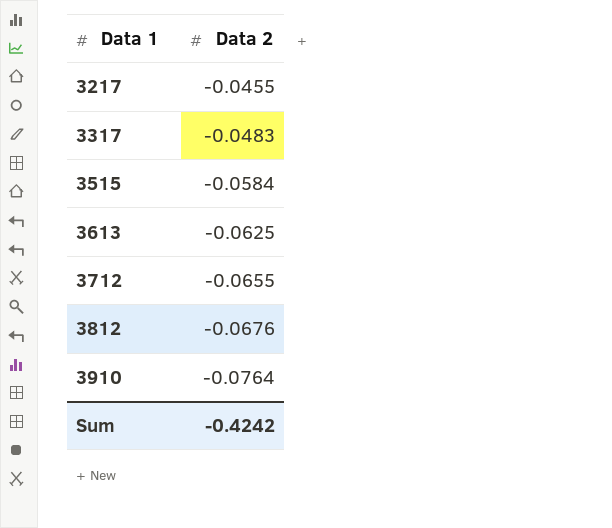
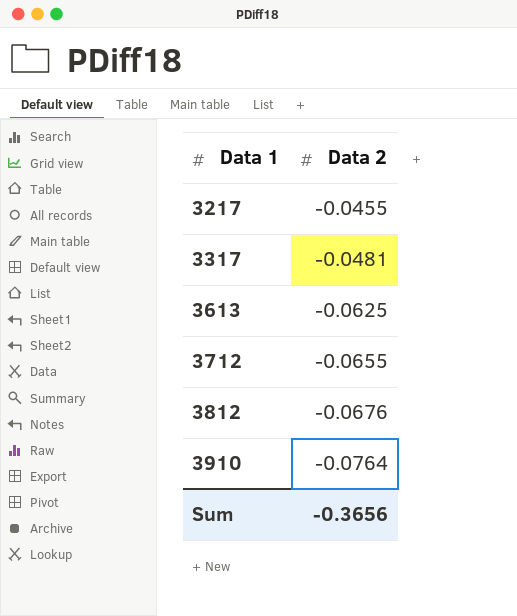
row 3515: -0.0584 -> none
3317 | Data 2: -0.0483 -> -0.0481
Sum | Data 2: -0.4242 -> -0.3656

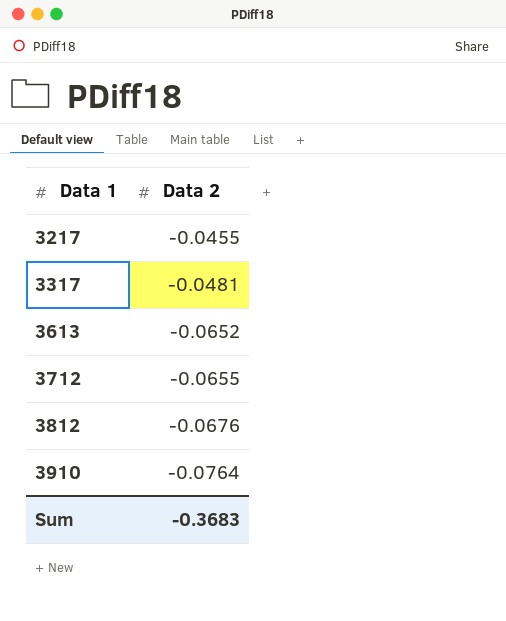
3613 | Data 2: -0.0625 -> -0.0652
Sum | Data 2: -0.3656 -> -0.3683

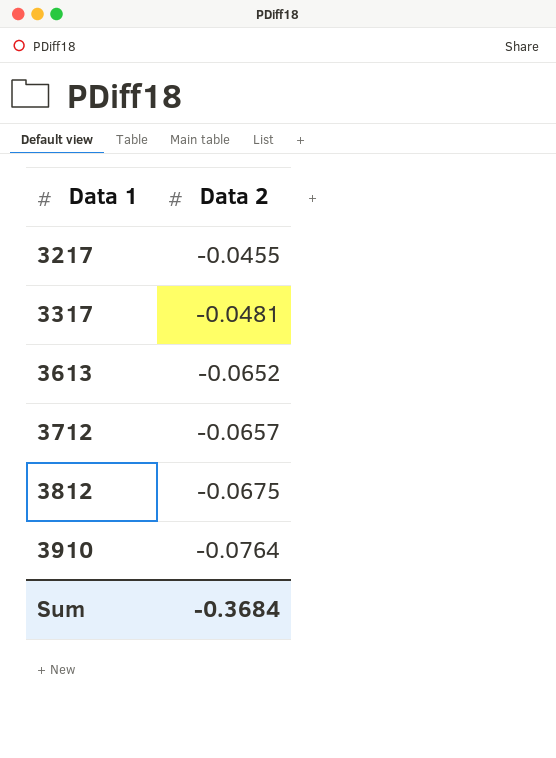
3712 | Data 2: -0.0655 -> -0.0657
3812 | Data 2: -0.0676 -> -0.0675
Sum | Data 2: -0.3683 -> -0.3684

